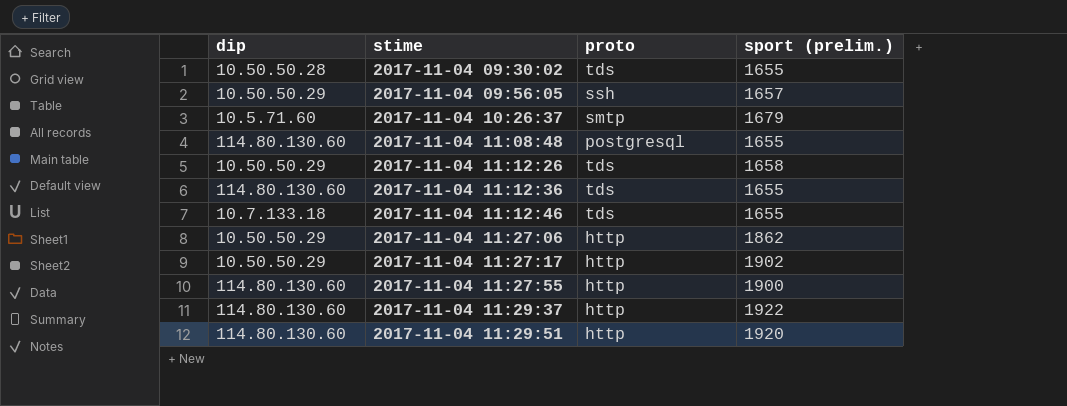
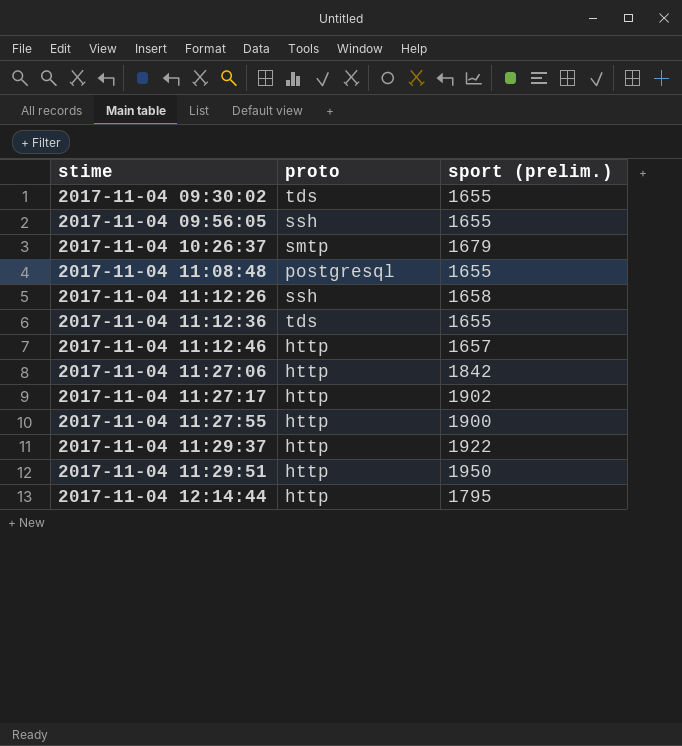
column dip | position: 1 -> none
2017-11-04 09:56:05 | sport (prelim.): 1657 -> 1655
2017-11-04 11:12:26 | proto: tds -> ssh
2017-11-04 11:12:46 | proto: tds -> http
2017-11-04 11:12:46 | sport (prelim.): 1655 -> 1657
2017-11-04 11:27:06 | sport (prelim.): 1862 -> 1842
2017-11-04 11:29:51 | sport (prelim.): 1920 -> 1950
row 2017-11-04 12:14:44: none -> http | 1795

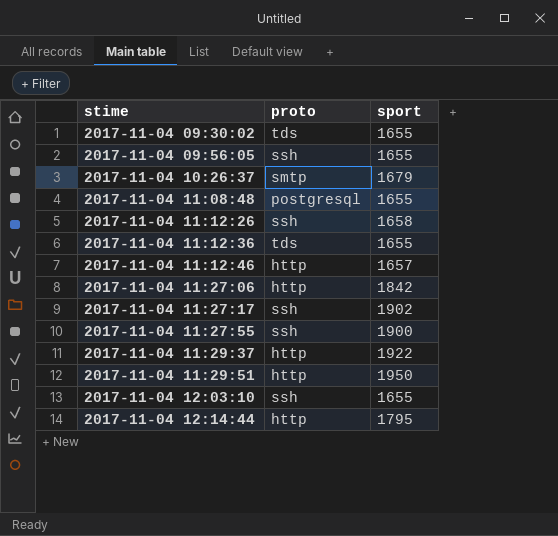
column name: sport (prelim.) -> sport
2017-11-04 11:27:17 | proto: http -> ssh
2017-11-04 11:27:55 | proto: http -> ssh
row 2017-11-04 12:03:10: none -> ssh | 1655

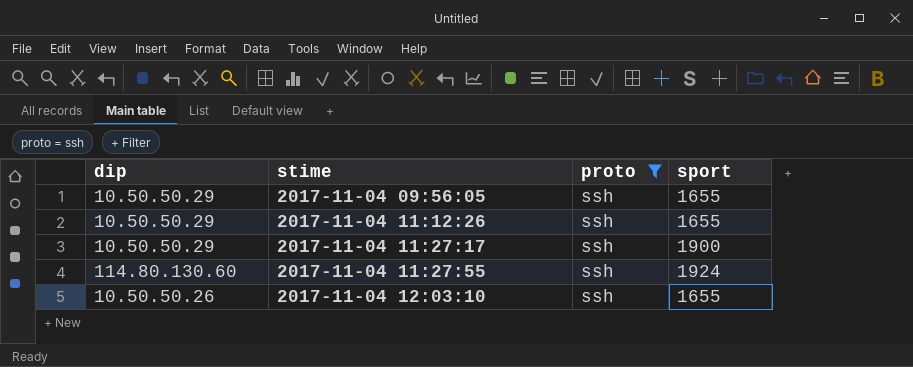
filter: none -> proto = ssh
column dip | position: none -> 1
2017-11-04 11:12:26 | sport: 1658 -> 1655
2017-11-04 11:27:17 | sport: 1902 -> 1900
2017-11-04 11:27:55 | sport: 1900 -> 1924

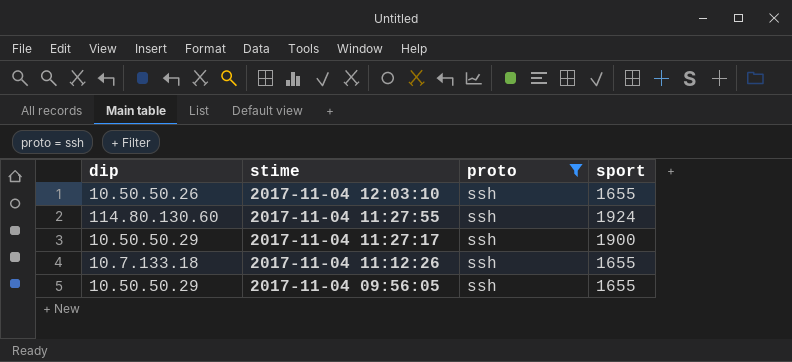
row order: stime ascending -> stime descending
2017-11-04 11:12:26 | dip: 10.50.50.29 -> 10.7.133.18

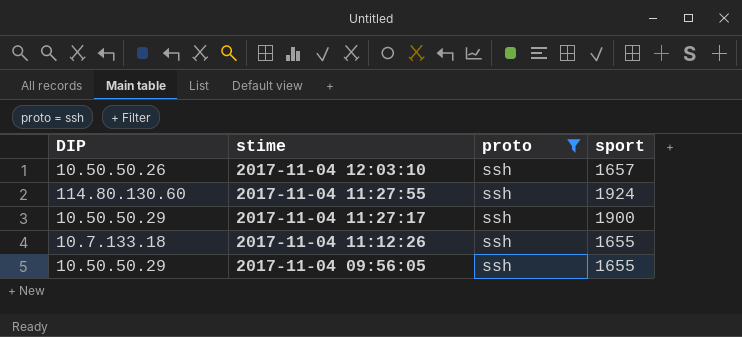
column name: dip -> DIP
2017-11-04 12:03:10 | sport: 1655 -> 1657

